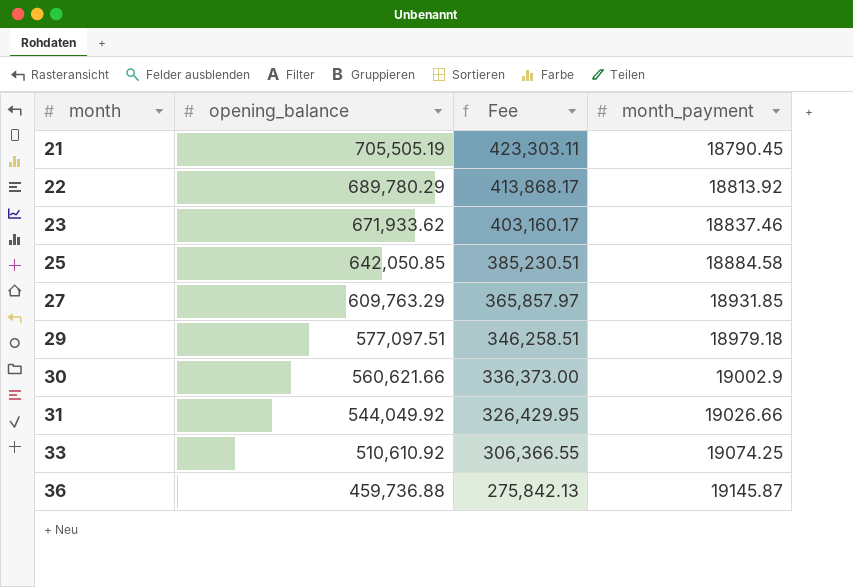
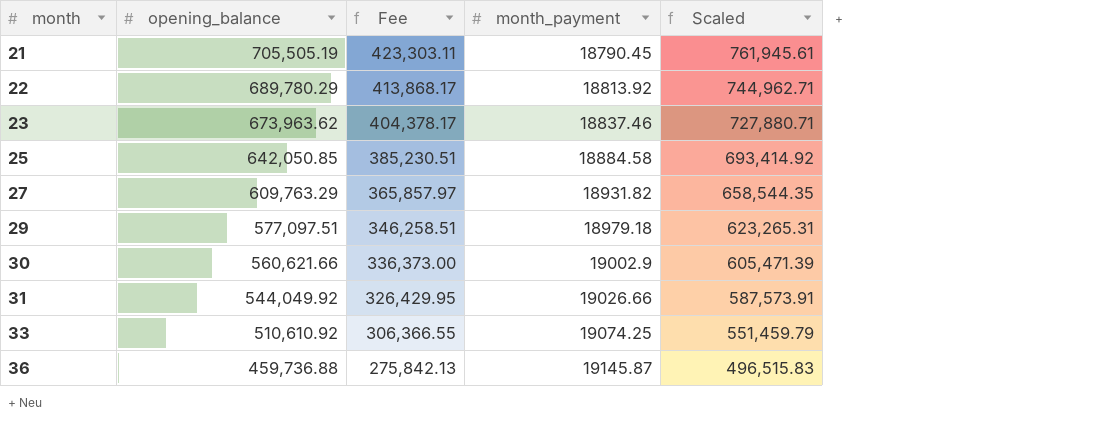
column Scaled | formula: none -> [opening_balance] * 1.08
23 | opening_balance: 671,933.62 -> 673,963.62
23 | Fee: 403,160.17 -> 404,378.17
27 | month_payment: 18931.85 -> 18931.82

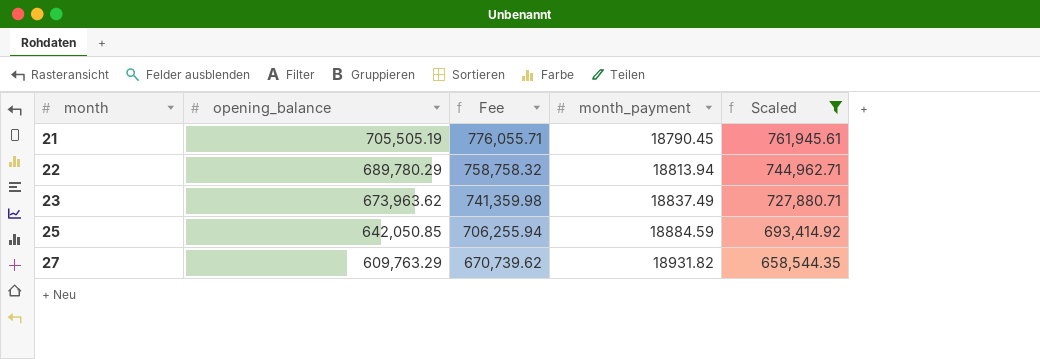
filter: none -> Scaled >= 658,544.35
column Fee | formula: [opening_balance] * 0.6 -> [opening_balance] * 1.1
22 | month_payment: 18813.92 -> 18813.94
23 | month_payment: 18837.46 -> 18837.49
25 | month_payment: 18884.58 -> 18884.59

